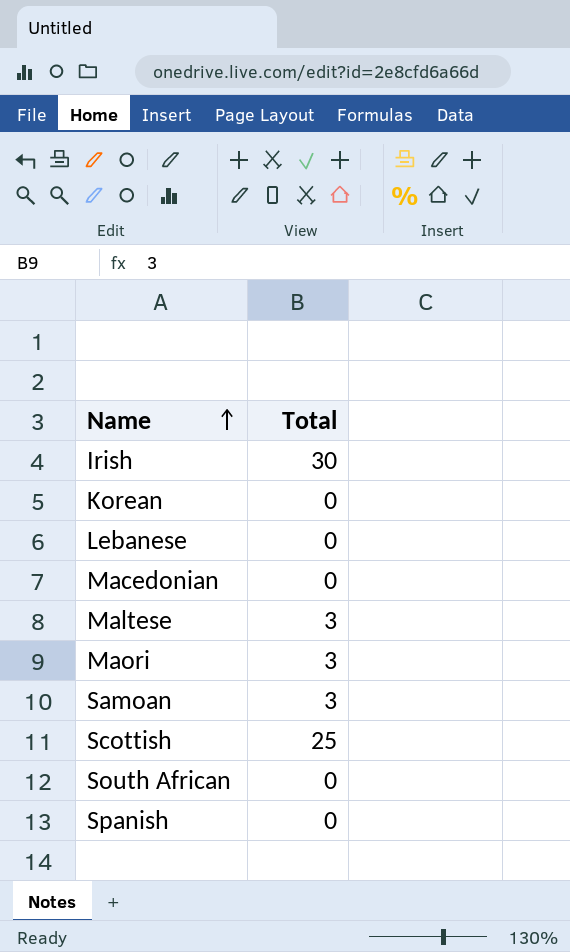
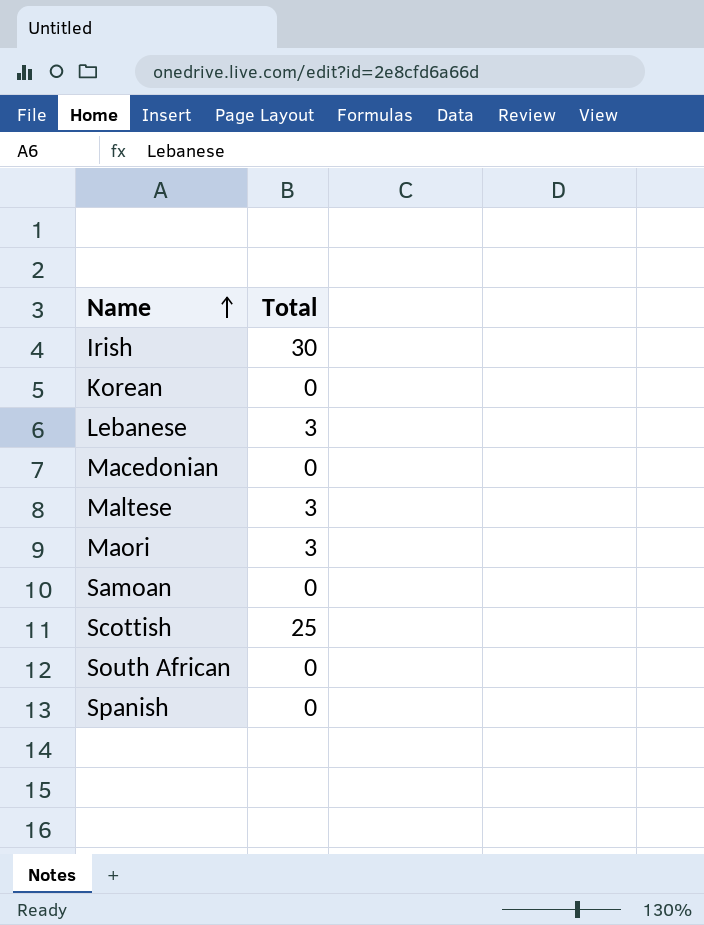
Lebanese | Total: 0 -> 3
Samoan | Total: 3 -> 0

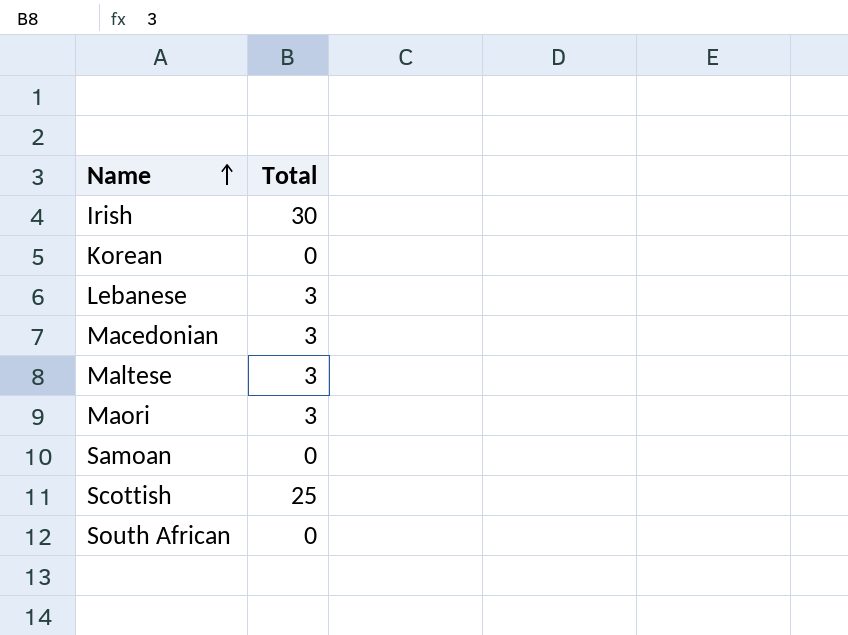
row Spanish: 0 -> none
Macedonian | Total: 0 -> 3

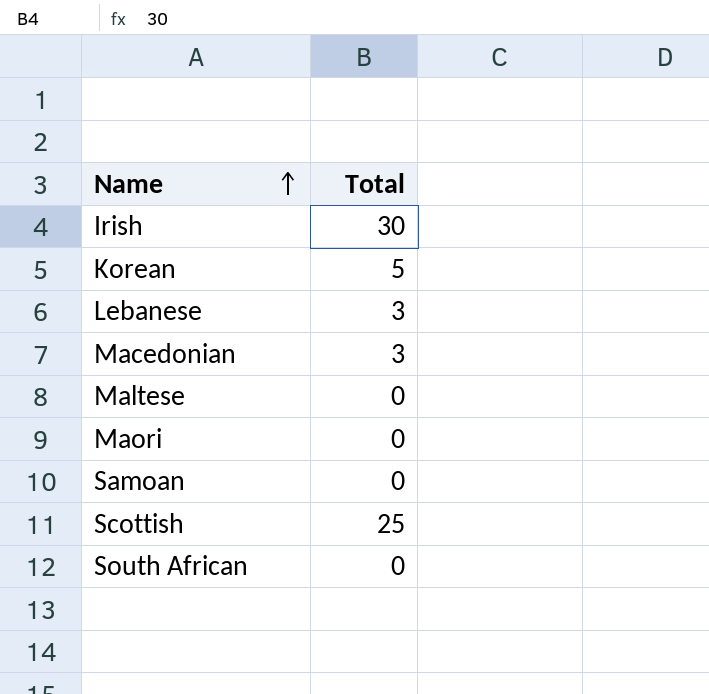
Korean | Total: 0 -> 5
Maltese | Total: 3 -> 0
Maori | Total: 3 -> 0

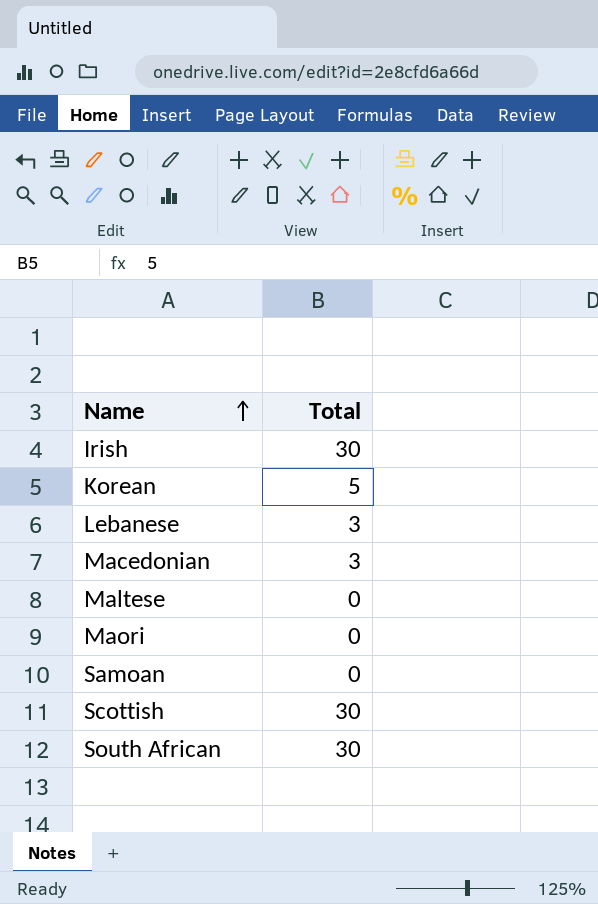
Scottish | Total: 25 -> 30
South African | Total: 0 -> 30

